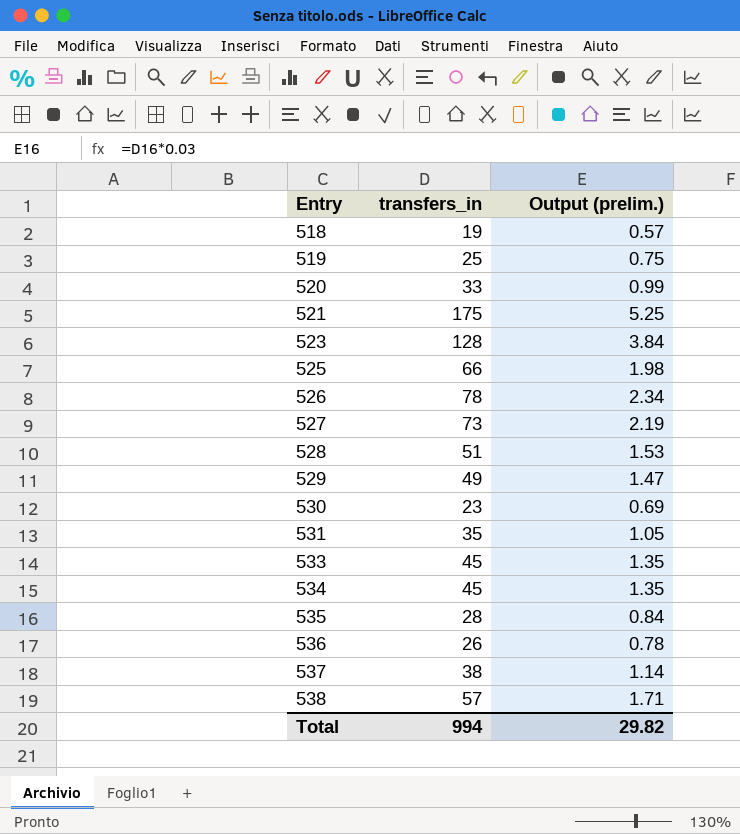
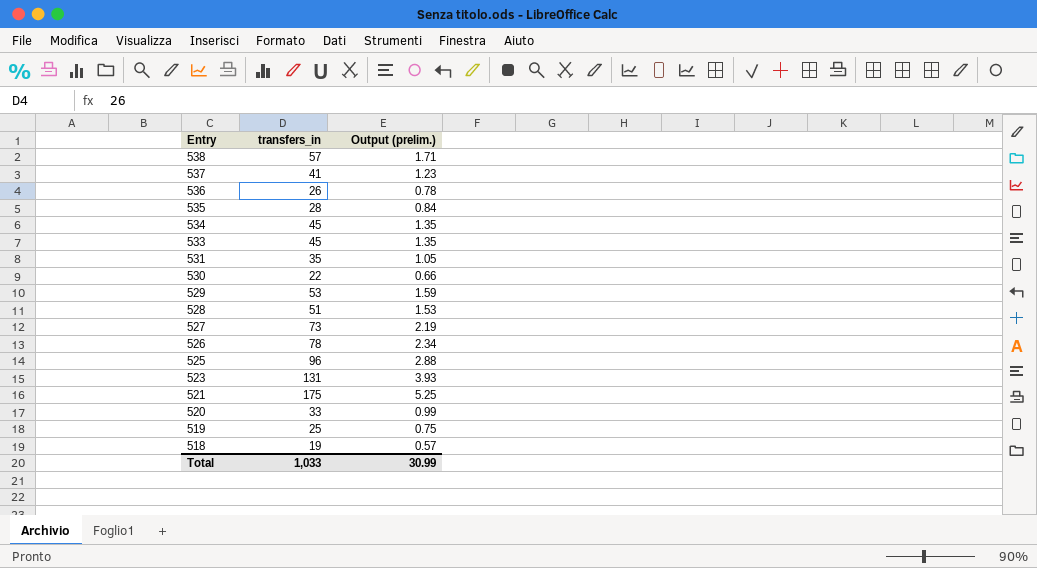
row order: Entry ascending -> Entry descending
537 | transfers_in: 38 -> 41
537 | Output (prelim.): 1.14 -> 1.23
530 | transfers_in: 23 -> 22
530 | Output (prelim.): 0.69 -> 0.66
529 | transfers_in: 49 -> 53
529 | Output (prelim.): 1.47 -> 1.59
525 | transfers_in: 66 -> 96
525 | Output (prelim.): 1.98 -> 2.88
523 | transfers_in: 128 -> 131
523 | Output (prelim.): 3.84 -> 3.93
Total | transfers_in: 994 -> 1,033
Total | Output (prelim.): 29.82 -> 30.99

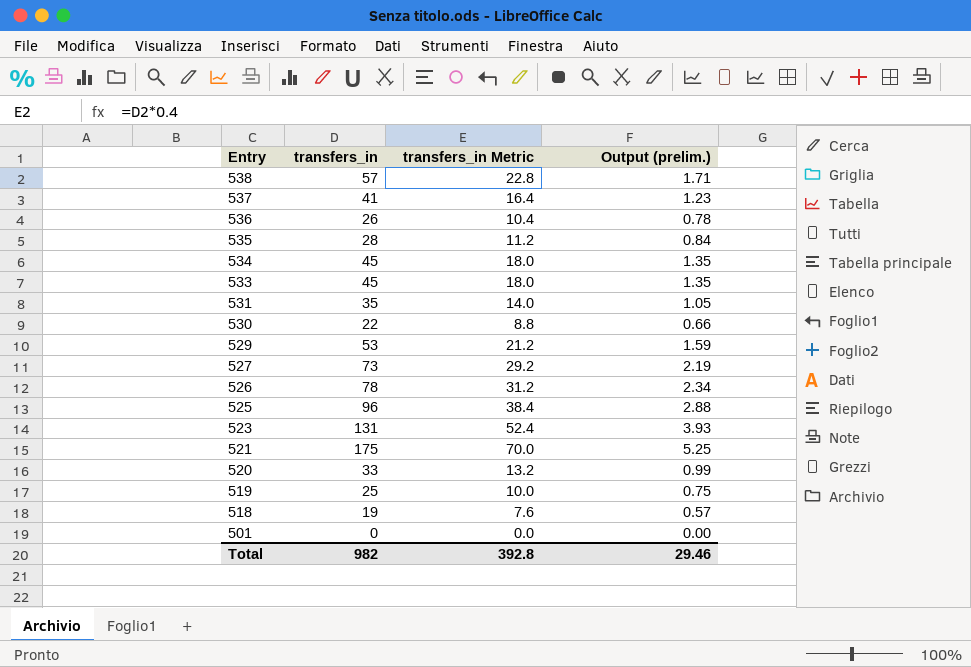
column transfers_in Metric | formula: none -> [transfers_in] * 0.4
row 528: 51 | 1.53 -> none
row 501: none -> 0 | 0.0 | 0.00
Total | transfers_in: 1,033 -> 982
Total | Output (prelim.): 30.99 -> 29.46

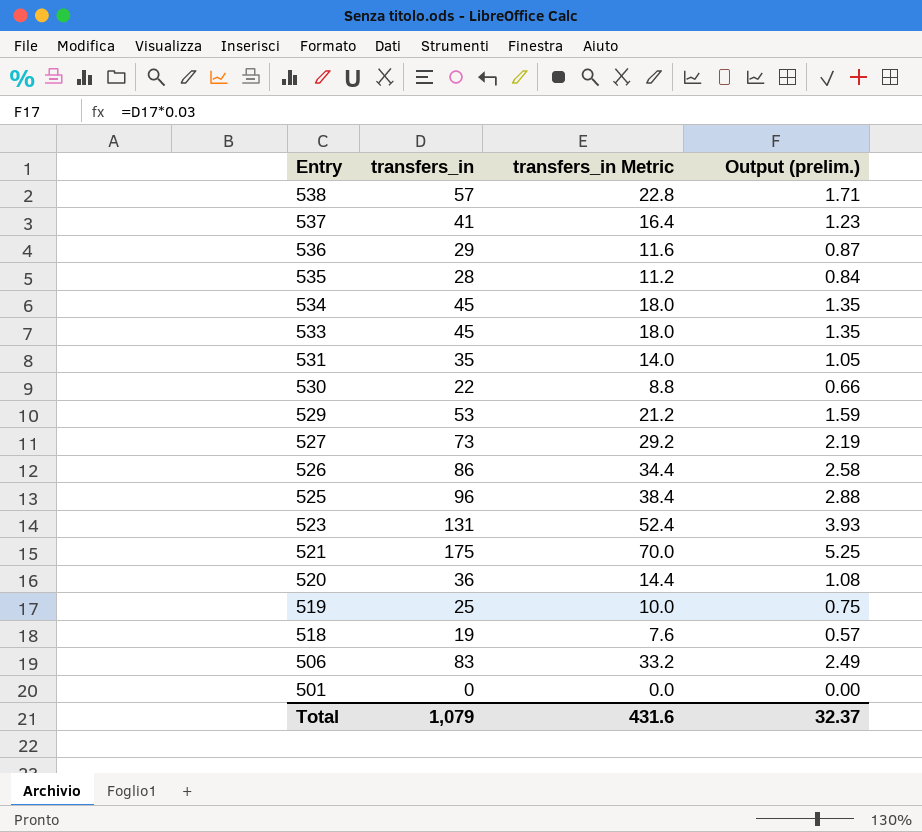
536 | transfers_in: 26 -> 29
536 | transfers_in Metric: 10.4 -> 11.6
536 | Output (prelim.): 0.78 -> 0.87
526 | transfers_in: 78 -> 86
526 | transfers_in Metric: 31.2 -> 34.4
526 | Output (prelim.): 2.34 -> 2.58
520 | transfers_in: 33 -> 36
520 | transfers_in Metric: 13.2 -> 14.4
520 | Output (prelim.): 0.99 -> 1.08
row 506: none -> 83 | 33.2 | 2.49
Total | transfers_in: 982 -> 1,079
Total | transfers_in Metric: 392.8 -> 431.6
Total | Output (prelim.): 29.46 -> 32.37

